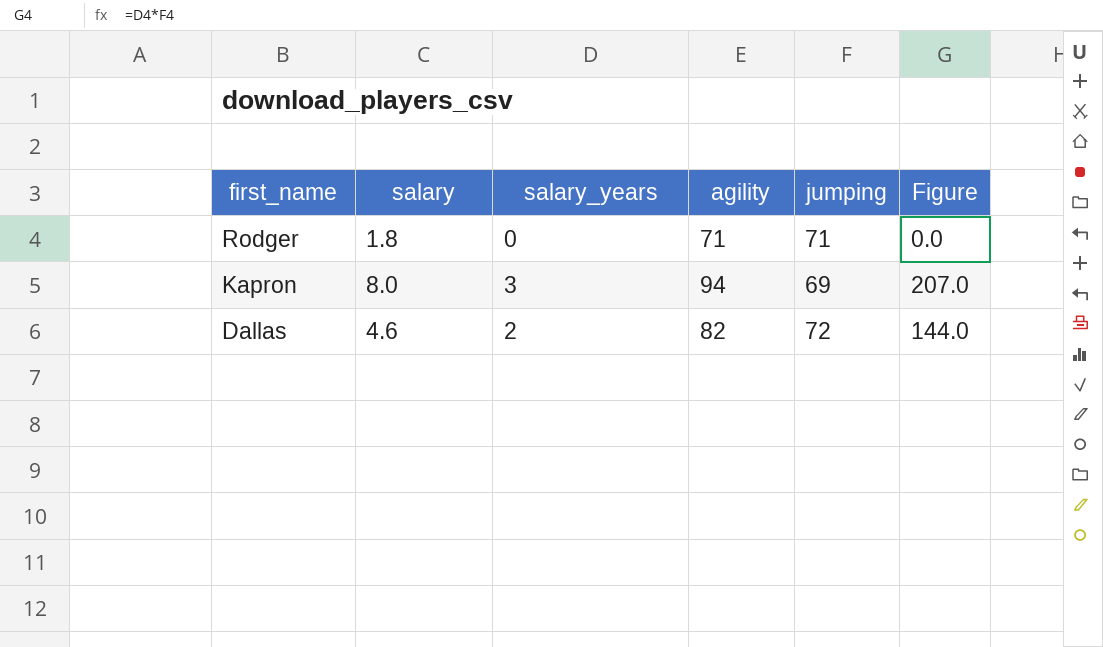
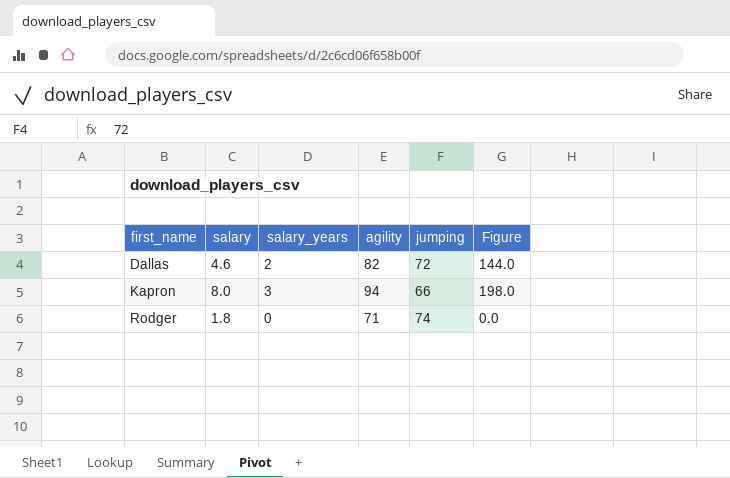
row order: first_name descending -> first_name ascending
Kapron | jumping: 69 -> 66
Kapron | Figure: 207.0 -> 198.0
Rodger | jumping: 71 -> 74

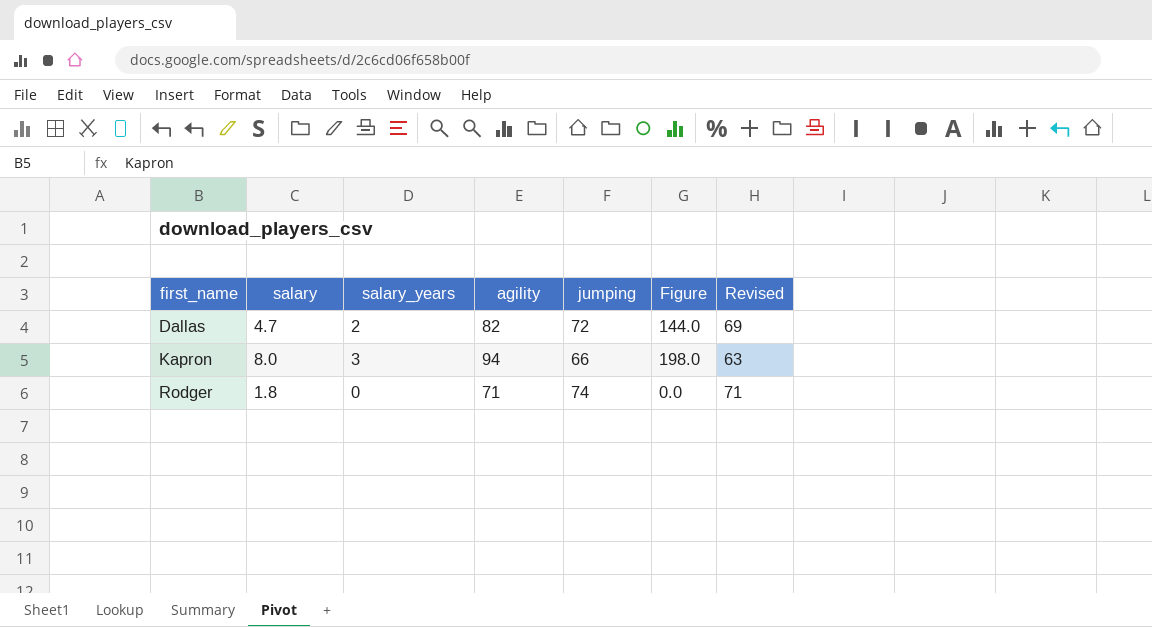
column Revised | formula: none -> [jumping] - 3
Dallas | salary: 4.6 -> 4.7

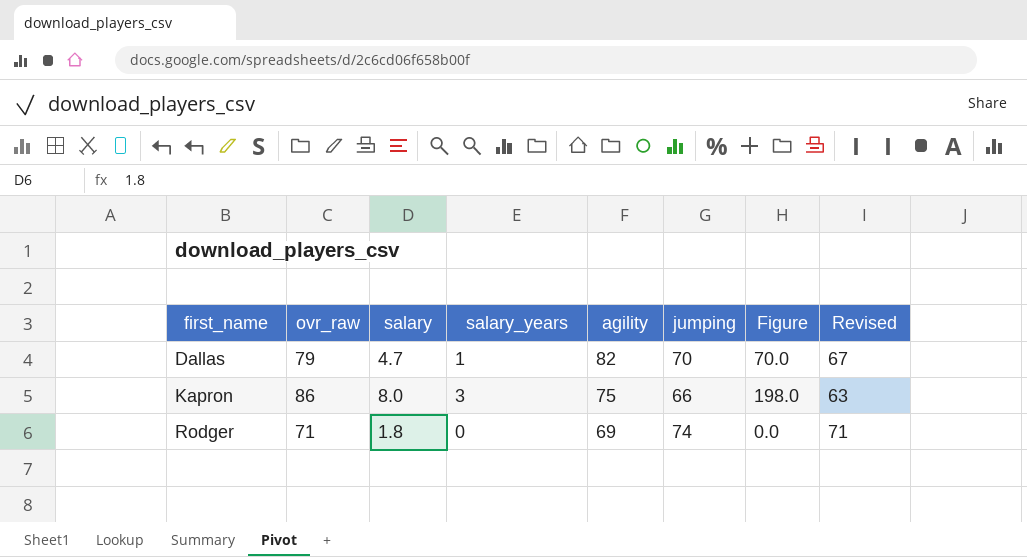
column ovr_raw | position: none -> 2
Dallas | salary_years: 2 -> 1
Dallas | jumping: 72 -> 70
Dallas | Figure: 144.0 -> 70.0
Dallas | Revised: 69 -> 67
Kapron | agility: 94 -> 75
Rodger | agility: 71 -> 69

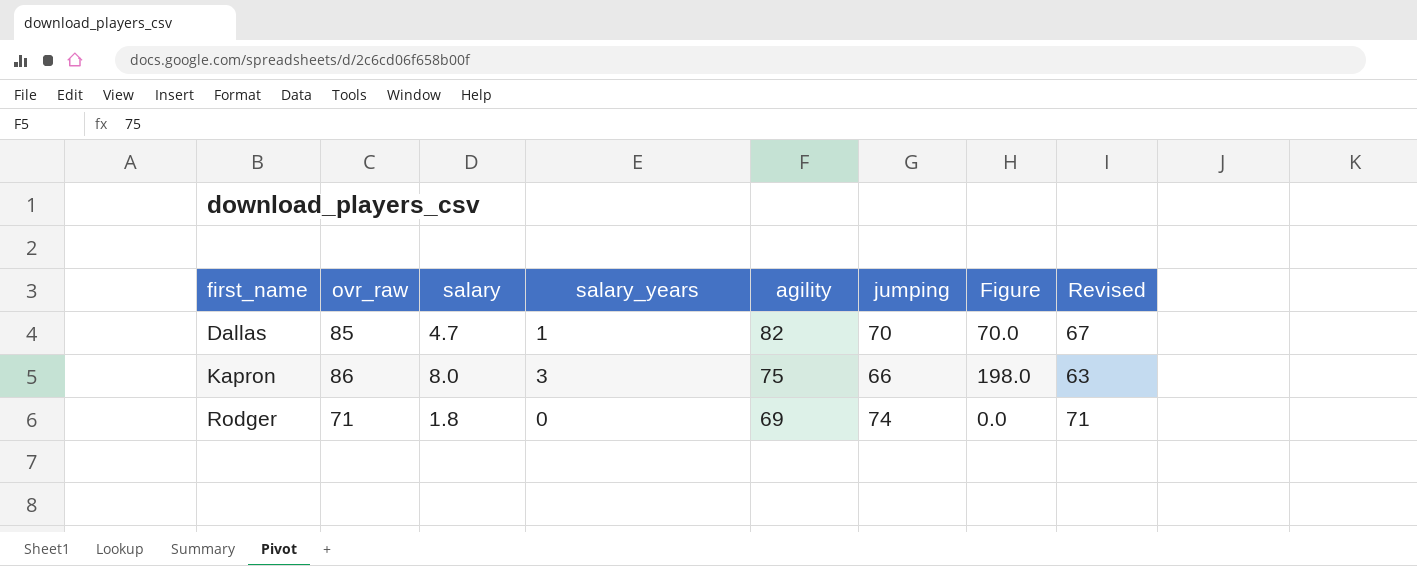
Dallas | ovr_raw: 79 -> 85

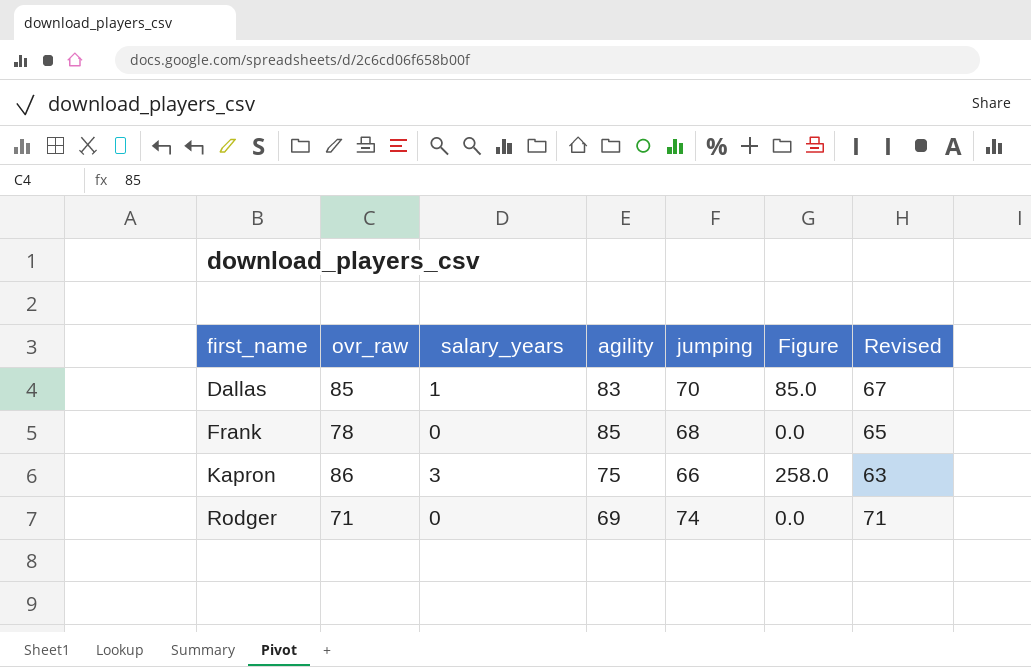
column salary | position: 3 -> none
column Figure | formula: [salary_years] * [jumping] -> [ovr_raw] * [salary_years]
Dallas | agility: 82 -> 83
row Frank: none -> 78 | 0 | 85 | 68 | 0.0 | 65

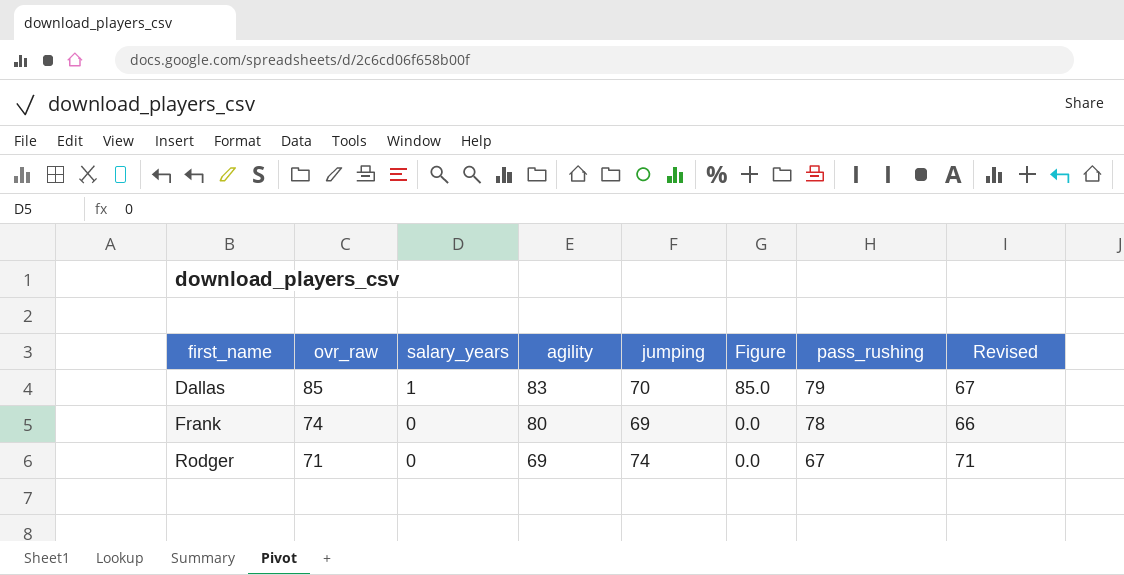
column pass_rushing | position: none -> 7
row Kapron: 86 | 3 | 75 | 66 | 258.0 | 63 -> none
Frank | ovr_raw: 78 -> 74
Frank | agility: 85 -> 80
Frank | jumping: 68 -> 69
Frank | Revised: 65 -> 66

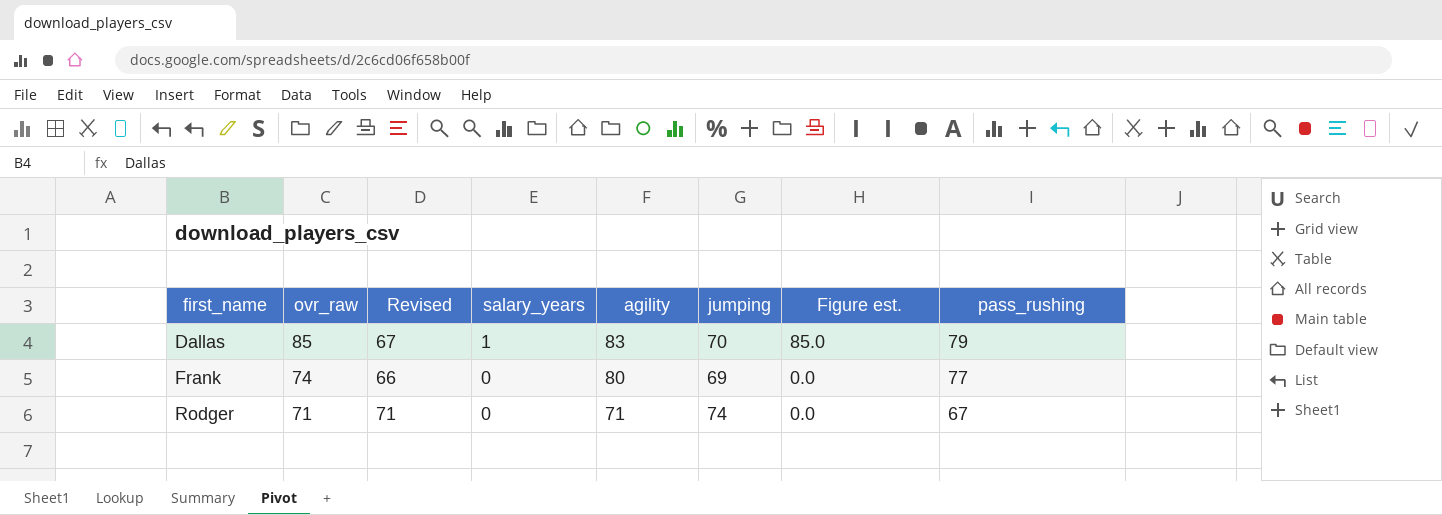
column Revised | position: 8 -> 3
column name: Figure -> Figure est.
Frank | pass_rushing: 78 -> 77
Rodger | agility: 69 -> 71

